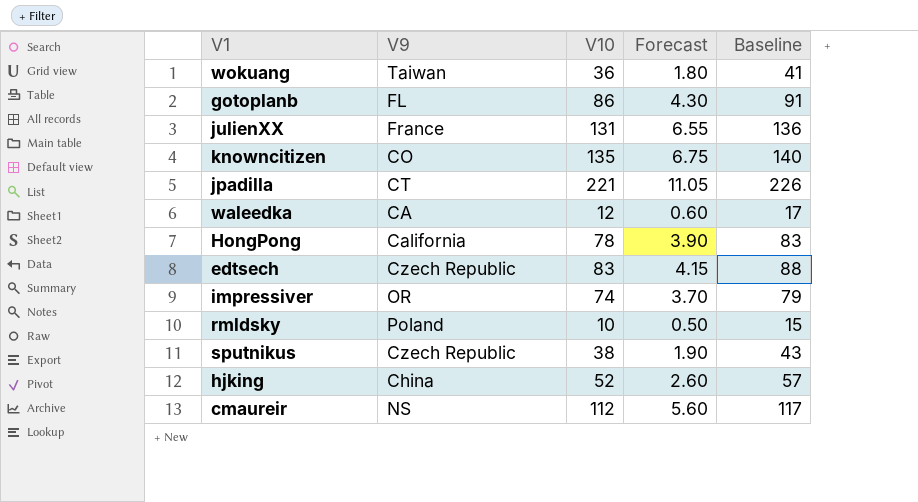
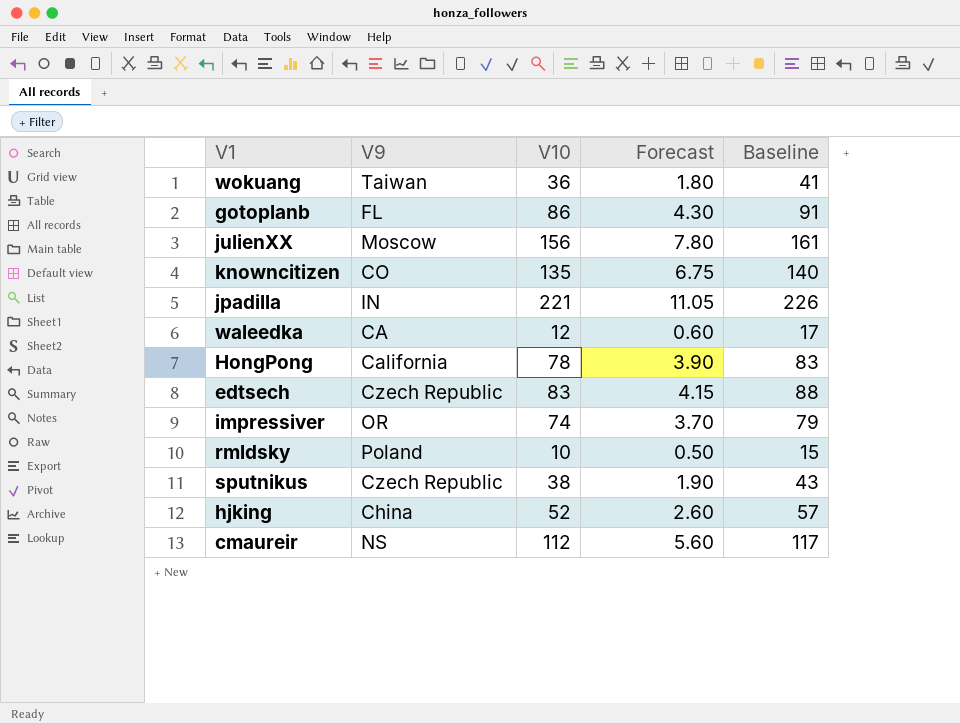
julienXX | V9: France -> Moscow
julienXX | V10: 131 -> 156
julienXX | Forecast: 6.55 -> 7.80
julienXX | Baseline: 136 -> 161
jpadilla | V9: CT -> IN

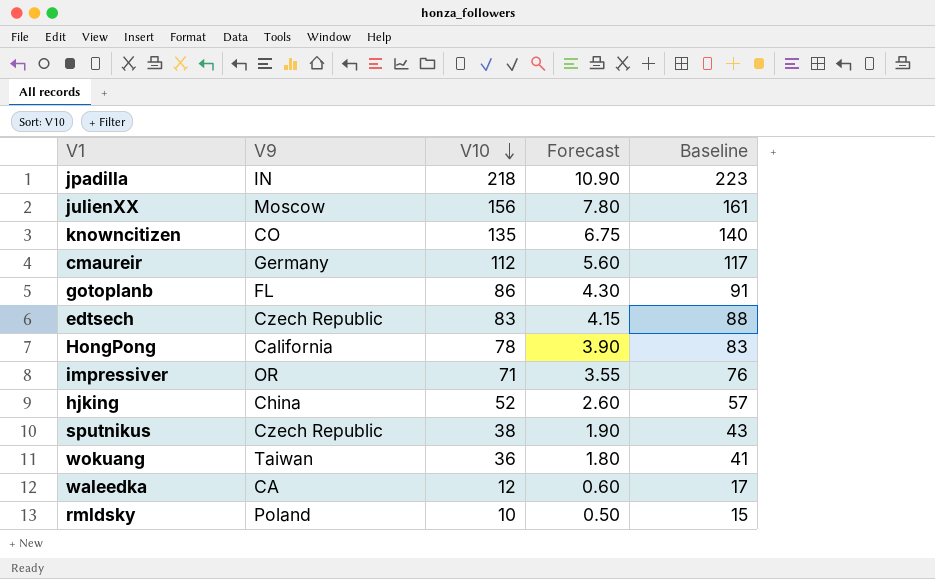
row order: none -> V10 descending
jpadilla | V10: 221 -> 218
jpadilla | Forecast: 11.05 -> 10.90
jpadilla | Baseline: 226 -> 223
cmaureir | V9: NS -> Germany
impressiver | V10: 74 -> 71
impressiver | Forecast: 3.70 -> 3.55
impressiver | Baseline: 79 -> 76

